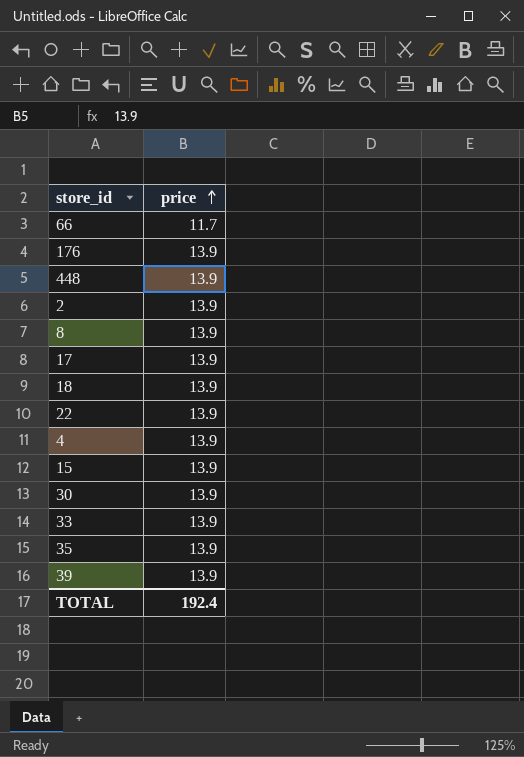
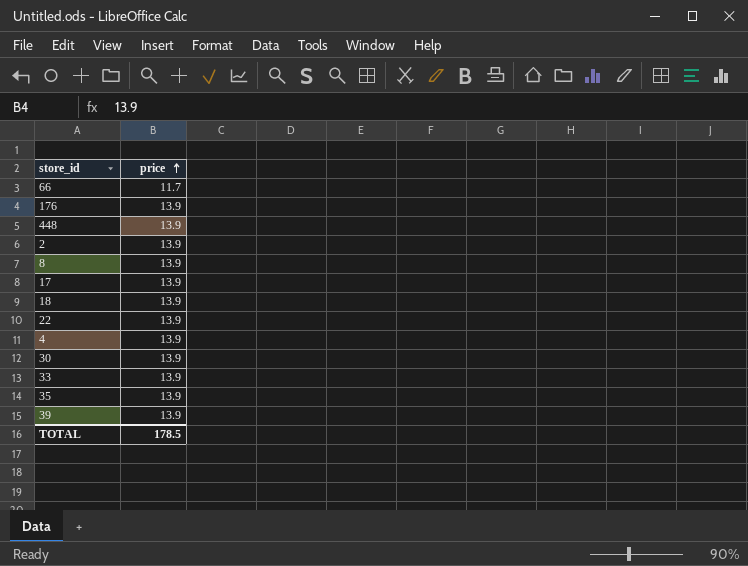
row 15: 13.9 -> none
TOTAL | price: 192.4 -> 178.5

